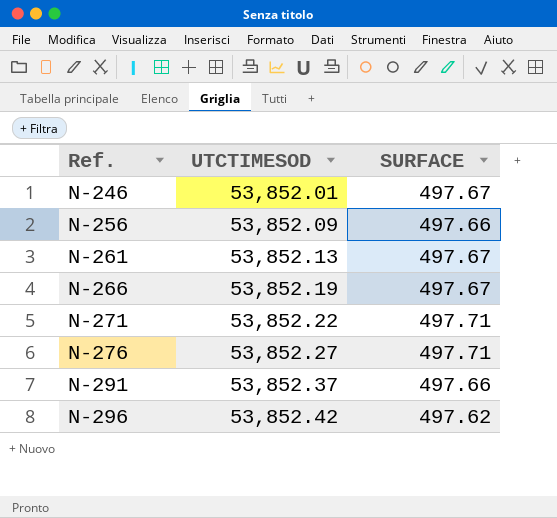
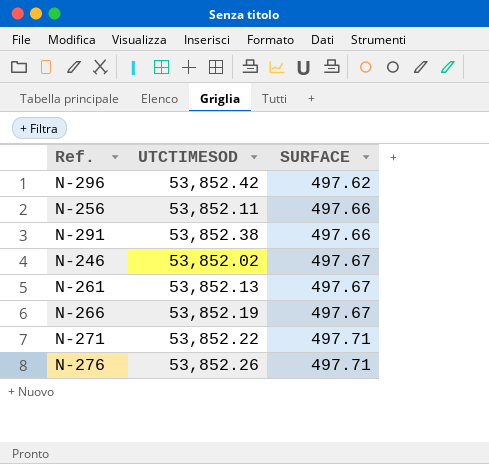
row order: Ref. ascending -> SURFACE ascending
N-256 | UTCTIMESOD: 53,852.09 -> 53,852.11
N-291 | UTCTIMESOD: 53,852.37 -> 53,852.38
N-246 | UTCTIMESOD: 53,852.01 -> 53,852.02
N-276 | UTCTIMESOD: 53,852.27 -> 53,852.26

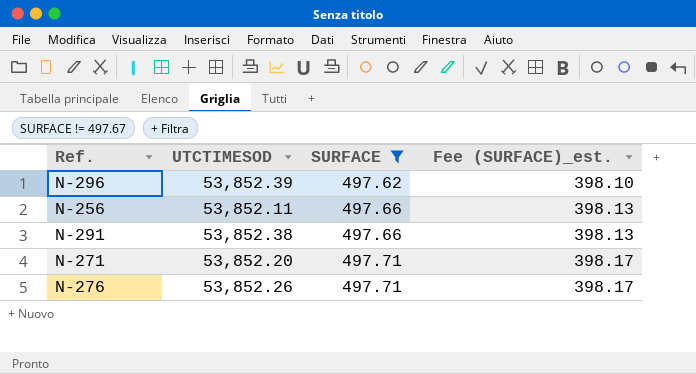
filter: none -> SURFACE != 497.67
column Fee (SURFACE)_est. | formula: none -> [SURFACE] * 0.8
N-296 | UTCTIMESOD: 53,852.42 -> 53,852.39
N-271 | UTCTIMESOD: 53,852.22 -> 53,852.20

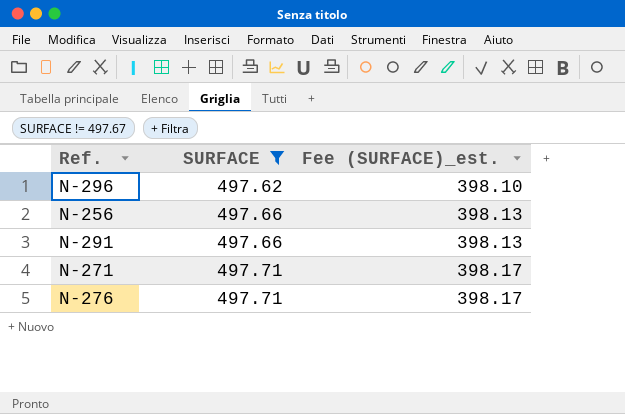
column UTCTIMESOD | position: 2 -> none

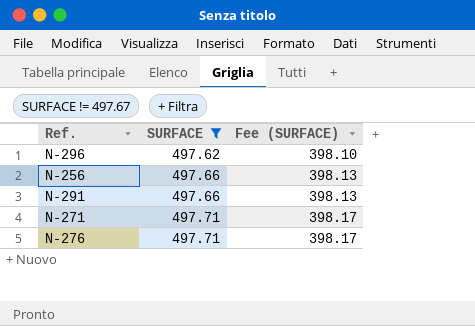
column name: Fee (SURFACE)_est. -> Fee (SURFACE)

